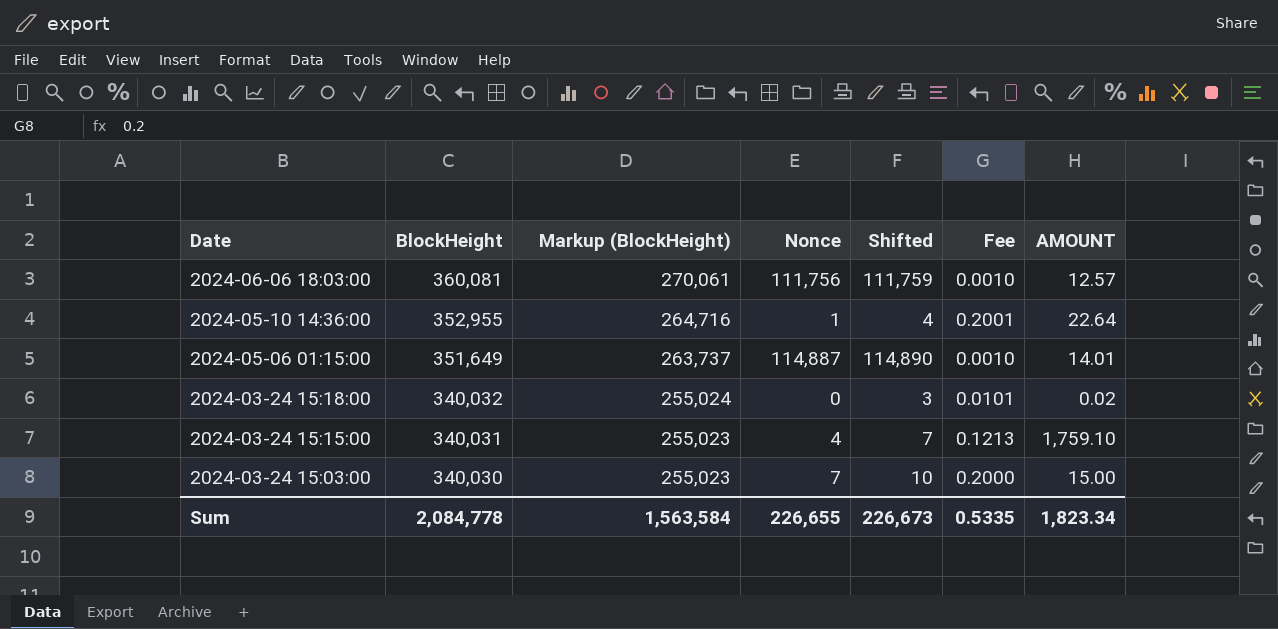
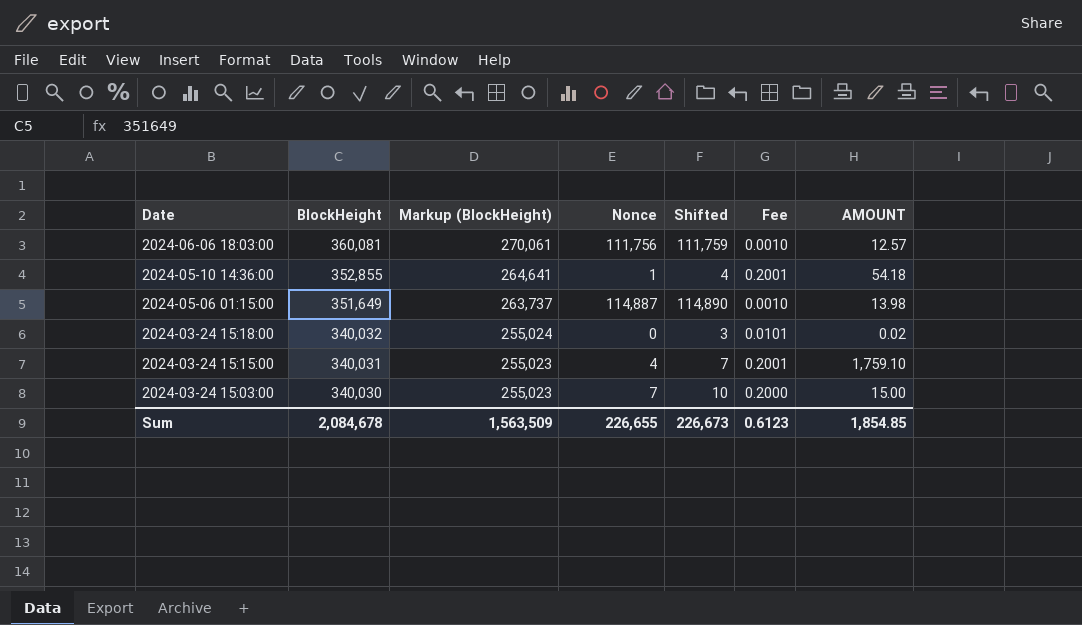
2024-05-10 14:36:00 | BlockHeight: 352,955 -> 352,855
2024-05-10 14:36:00 | Markup (BlockHeight): 264,716 -> 264,641
2024-05-10 14:36:00 | AMOUNT: 22.64 -> 54.18
2024-05-06 01:15:00 | AMOUNT: 14.01 -> 13.98
2024-03-24 15:15:00 | Fee: 0.1213 -> 0.2001
Sum | BlockHeight: 2,084,778 -> 2,084,678
Sum | Markup (BlockHeight): 1,563,584 -> 1,563,509
Sum | Fee: 0.5335 -> 0.6123
Sum | AMOUNT: 1,823.34 -> 1,854.85

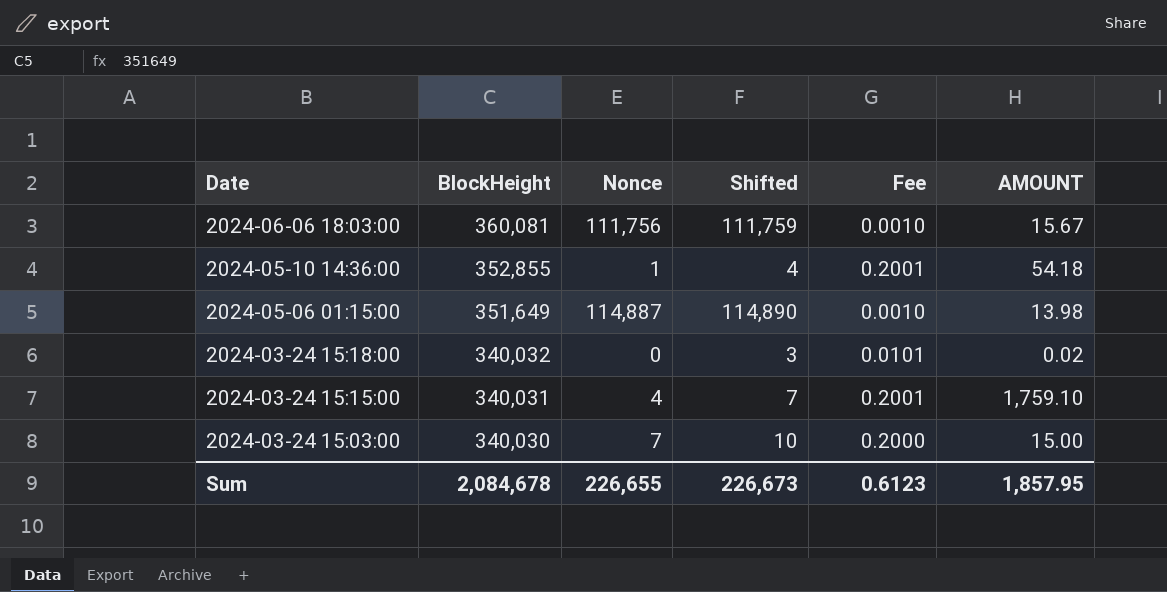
column Markup (BlockHeight) | formula: [BlockHeight] * 0.75 -> none
2024-06-06 18:03:00 | AMOUNT: 12.57 -> 15.67
Sum | AMOUNT: 1,854.85 -> 1,857.95

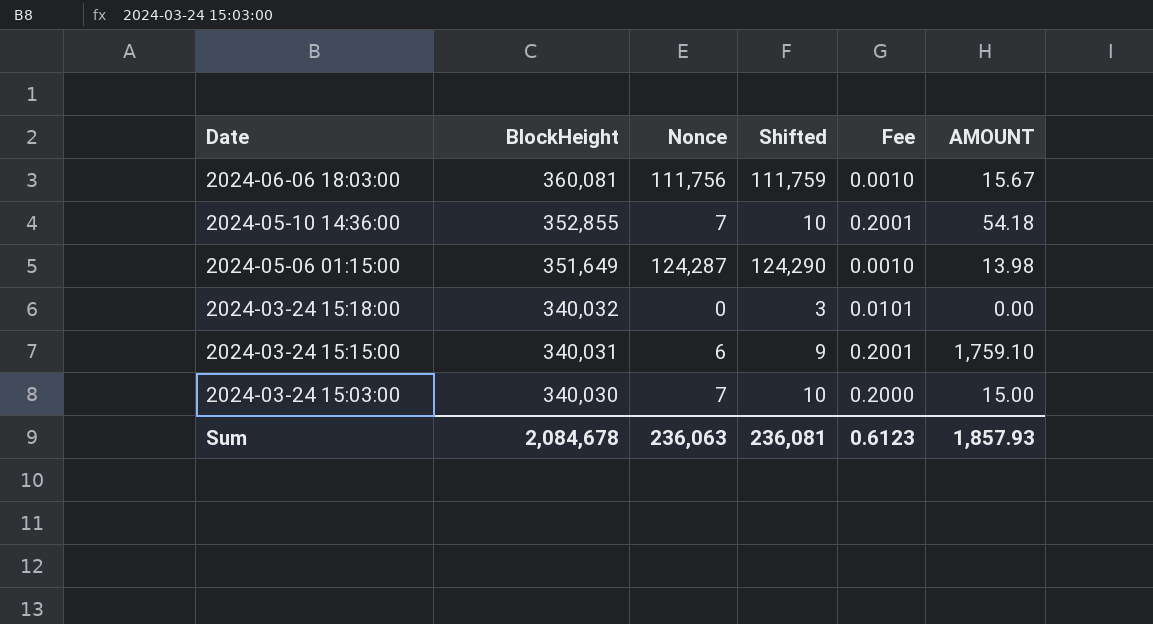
2024-05-10 14:36:00 | Nonce: 1 -> 7
2024-05-10 14:36:00 | Shifted: 4 -> 10
2024-05-06 01:15:00 | Nonce: 114,887 -> 124,287
2024-05-06 01:15:00 | Shifted: 114,890 -> 124,290
2024-03-24 15:18:00 | AMOUNT: 0.02 -> 0.00
2024-03-24 15:15:00 | Nonce: 4 -> 6
2024-03-24 15:15:00 | Shifted: 7 -> 9
Sum | Nonce: 226,655 -> 236,063
Sum | Shifted: 226,673 -> 236,081
Sum | AMOUNT: 1,857.95 -> 1,857.93

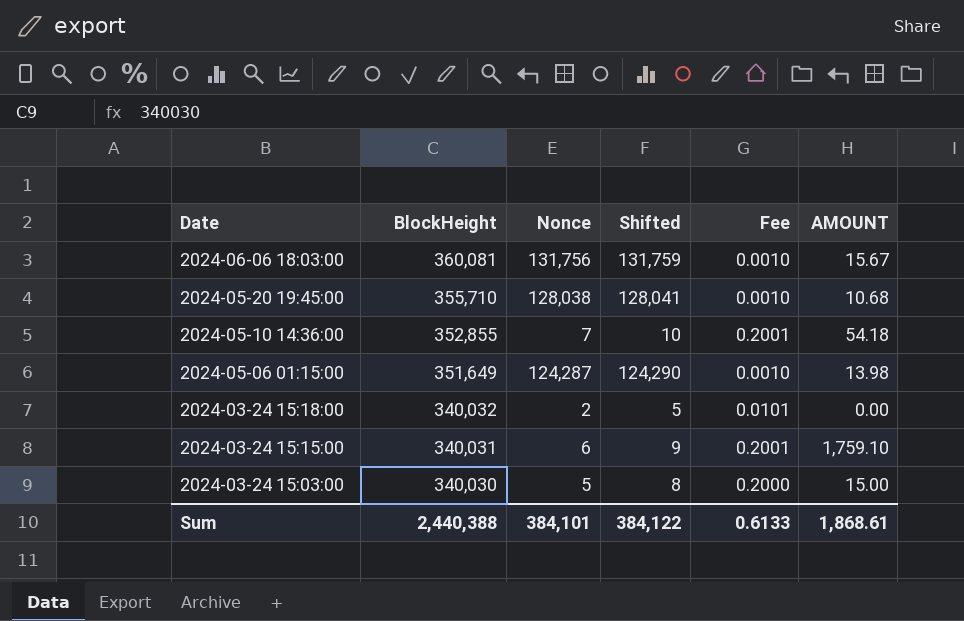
2024-06-06 18:03:00 | Nonce: 111,756 -> 131,756
2024-06-06 18:03:00 | Shifted: 111,759 -> 131,759
row 2024-05-20 19:45:00: none -> 355,710 | 128,038 | 128,041 | 0.0010 | 10.68
2024-03-24 15:18:00 | Nonce: 0 -> 2
2024-03-24 15:18:00 | Shifted: 3 -> 5
2024-03-24 15:03:00 | Nonce: 7 -> 5
2024-03-24 15:03:00 | Shifted: 10 -> 8
Sum | BlockHeight: 2,084,678 -> 2,440,388
Sum | Nonce: 236,063 -> 384,101
Sum | Shifted: 236,081 -> 384,122
Sum | Fee: 0.6123 -> 0.6133
Sum | AMOUNT: 1,857.93 -> 1,868.61

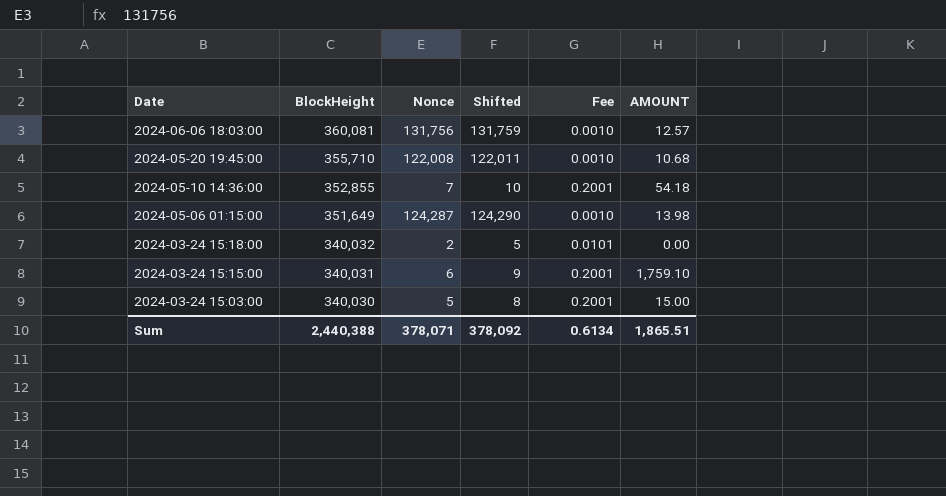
2024-06-06 18:03:00 | AMOUNT: 15.67 -> 12.57
2024-05-20 19:45:00 | Nonce: 128,038 -> 122,008
2024-05-20 19:45:00 | Shifted: 128,041 -> 122,011
2024-03-24 15:03:00 | Fee: 0.2000 -> 0.2001
Sum | Nonce: 384,101 -> 378,071
Sum | Shifted: 384,122 -> 378,092
Sum | Fee: 0.6133 -> 0.6134
Sum | AMOUNT: 1,868.61 -> 1,865.51

